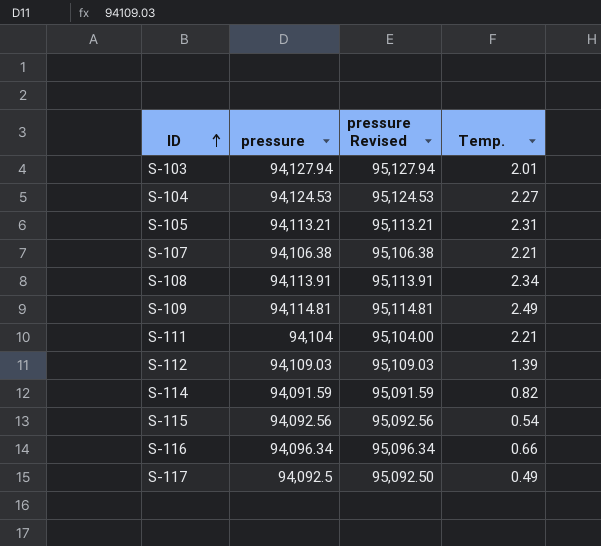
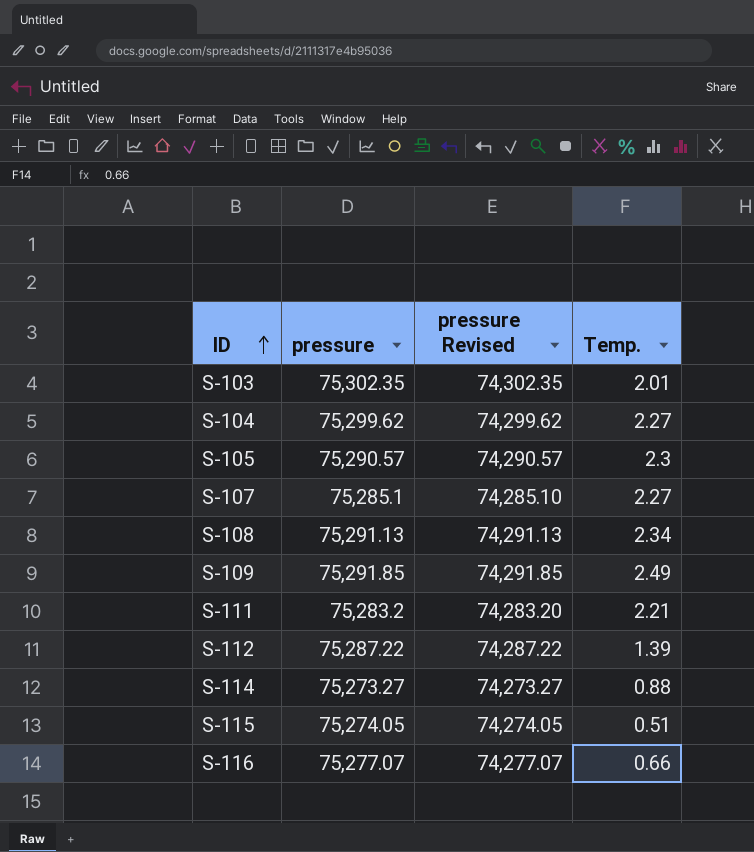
column pressure Revised | formula: [pressure] + 1000 -> [pressure] - 1000
row S-117: 94,092.5 | 95,092.50 | 0.49 -> none
S-103 | pressure: 94,127.94 -> 75,302.35
S-104 | pressure: 94,124.53 -> 75,299.62
S-105 | pressure: 94,113.21 -> 75,290.57
S-105 | Temp.: 2.31 -> 2.3
S-107 | pressure: 94,106.38 -> 75,285.1
S-107 | Temp.: 2.21 -> 2.27
S-108 | pressure: 94,113.91 -> 75,291.13
S-109 | pressure: 94,114.81 -> 75,291.85
S-111 | pressure: 94,104 -> 75,283.2
S-112 | pressure: 94,109.03 -> 75,287.22
S-114 | pressure: 94,091.59 -> 75,273.27
S-114 | Temp.: 0.82 -> 0.88
S-115 | pressure: 94,092.56 -> 75,274.05
S-115 | Temp.: 0.54 -> 0.51
S-116 | pressure: 94,096.34 -> 75,277.07

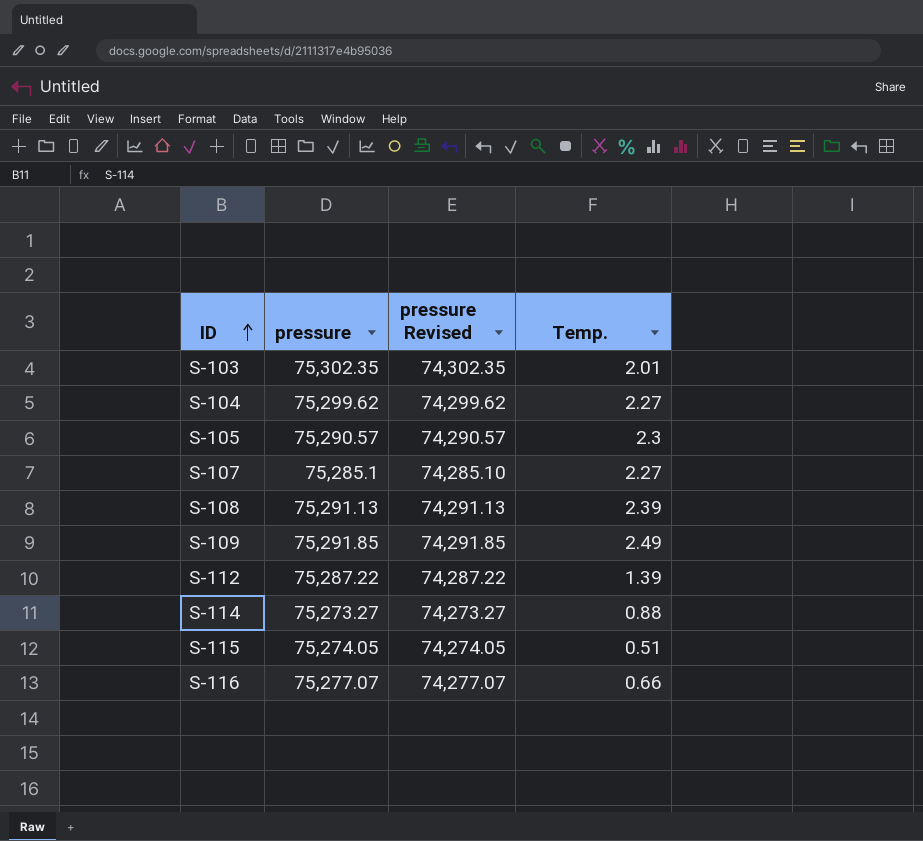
row S-111: 75,283.2 | 74,283.20 | 2.21 -> none
S-108 | Temp.: 2.34 -> 2.39

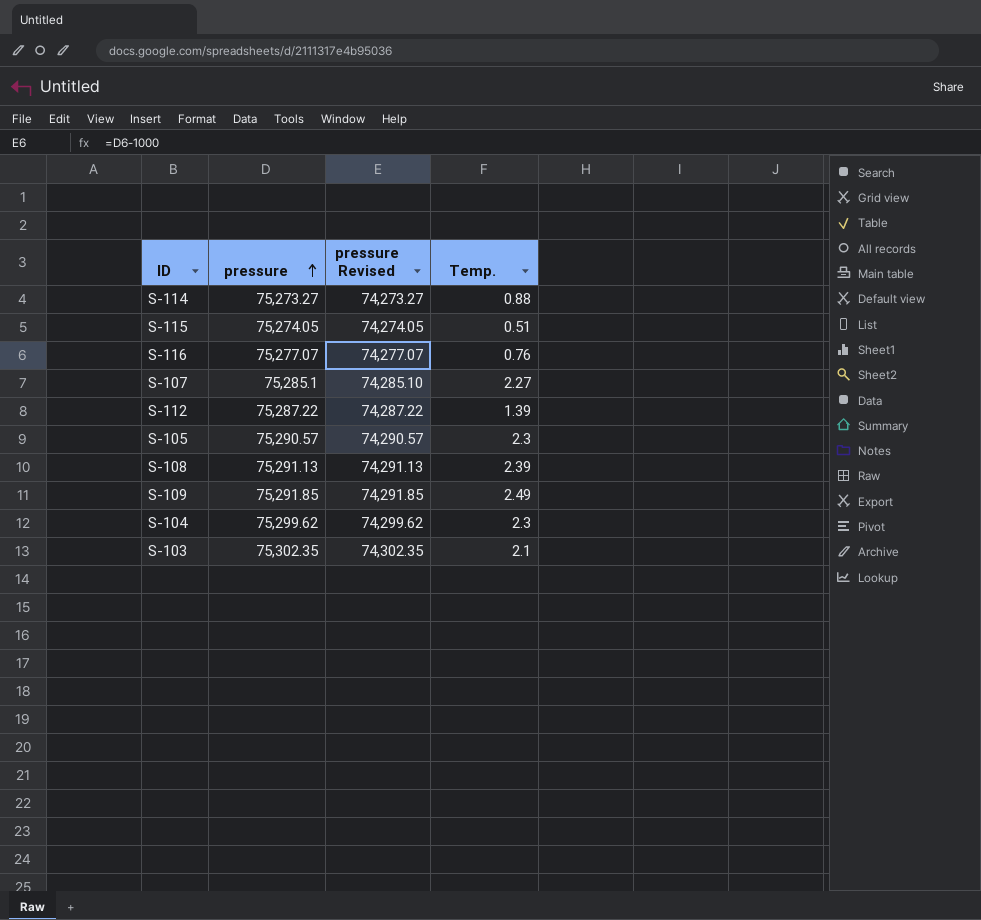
row order: ID ascending -> pressure ascending
S-116 | Temp.: 0.66 -> 0.76
S-104 | Temp.: 2.27 -> 2.3
S-103 | Temp.: 2.01 -> 2.1

